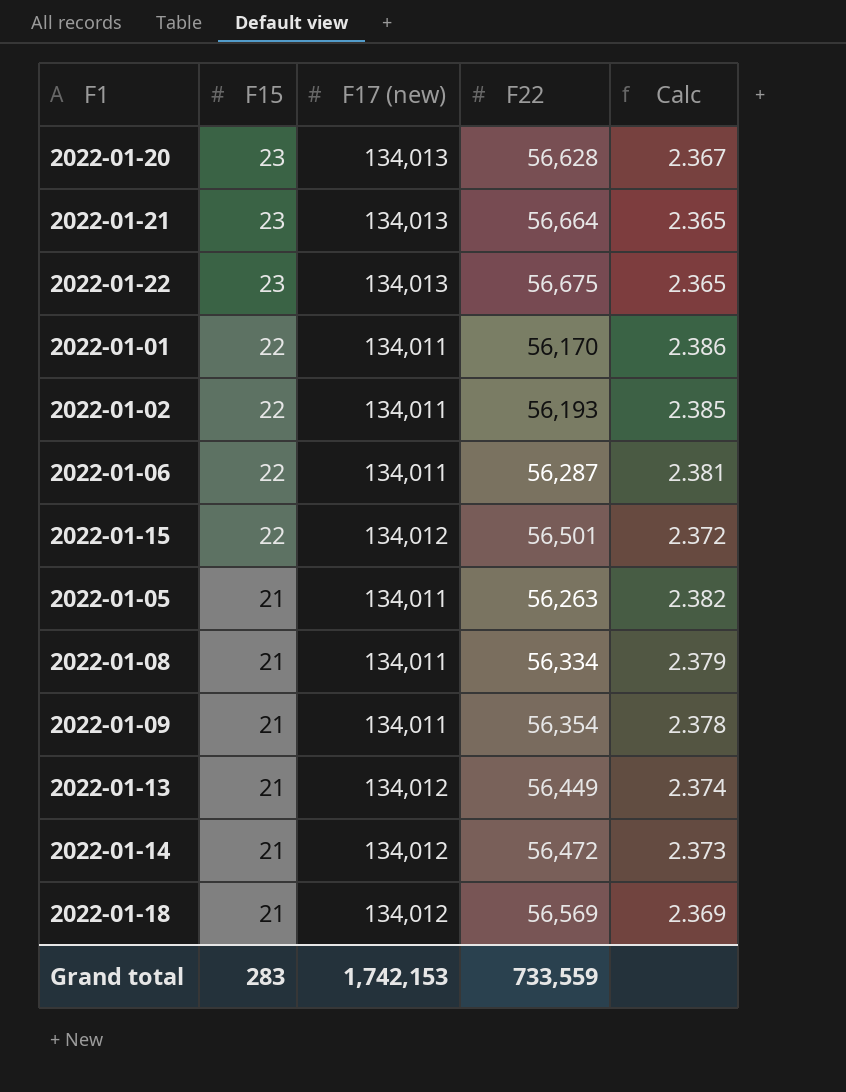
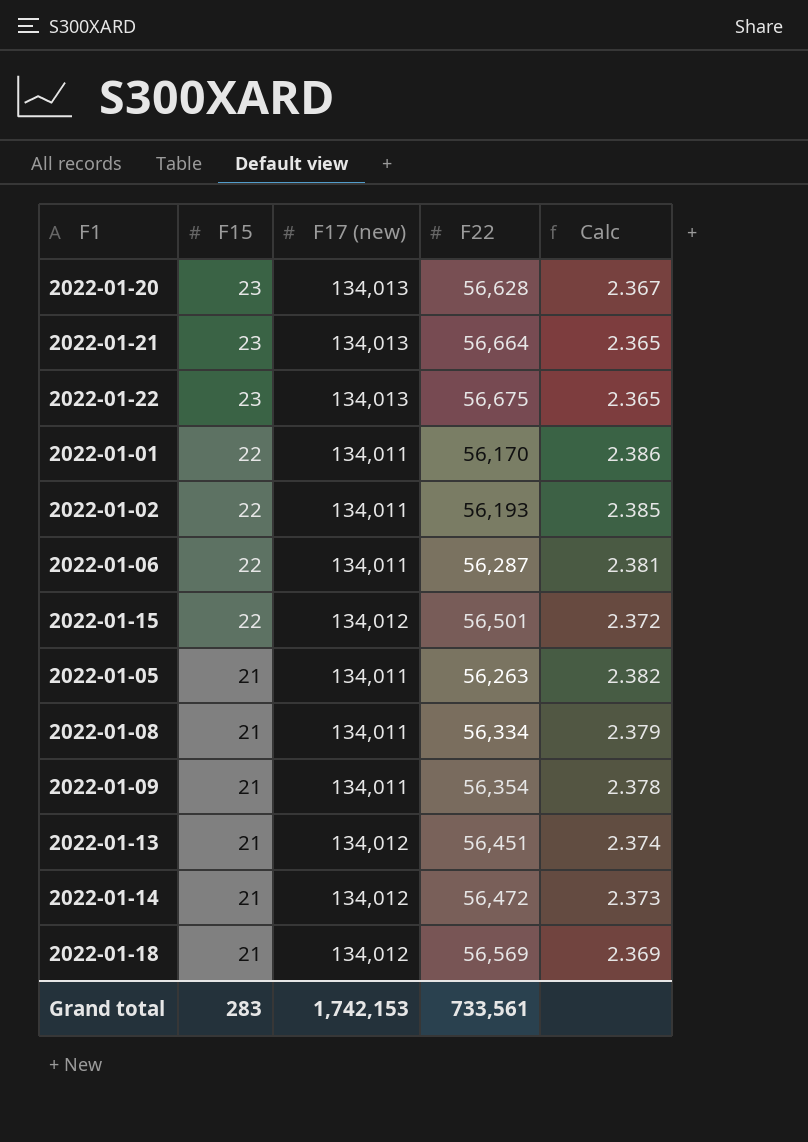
2022-01-13 | F22: 56,449 -> 56,451
Grand total | F22: 733,559 -> 733,561

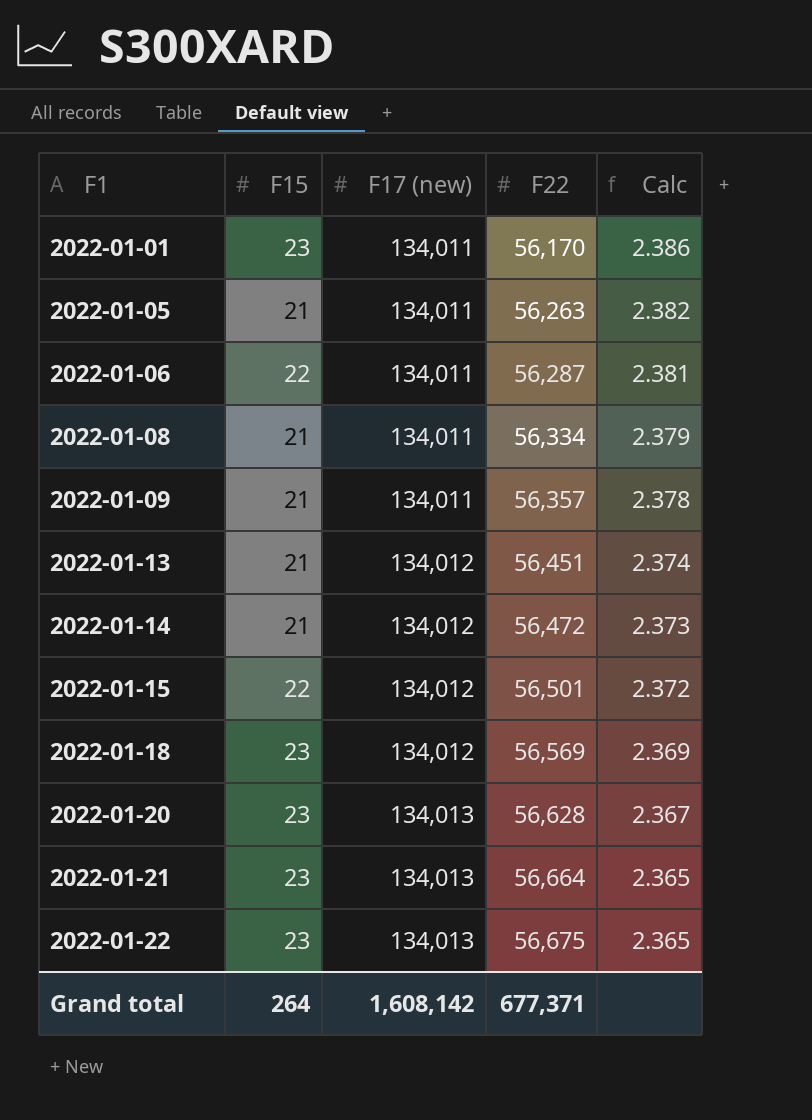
row order: F15 descending -> F1 ascending
row 2022-01-02: 22 | 134,011 | 56,193 | 2.385 -> none
2022-01-01 | F15: 22 -> 23
2022-01-09 | F22: 56,354 -> 56,357
2022-01-18 | F15: 21 -> 23
Grand total | F15: 283 -> 264
Grand total | F17 (new): 1,742,153 -> 1,608,142
Grand total | F22: 733,561 -> 677,371

